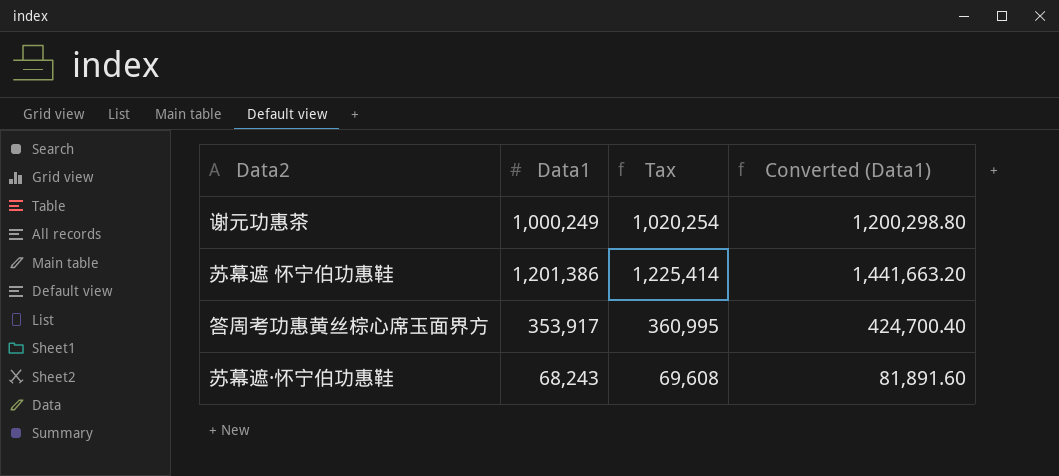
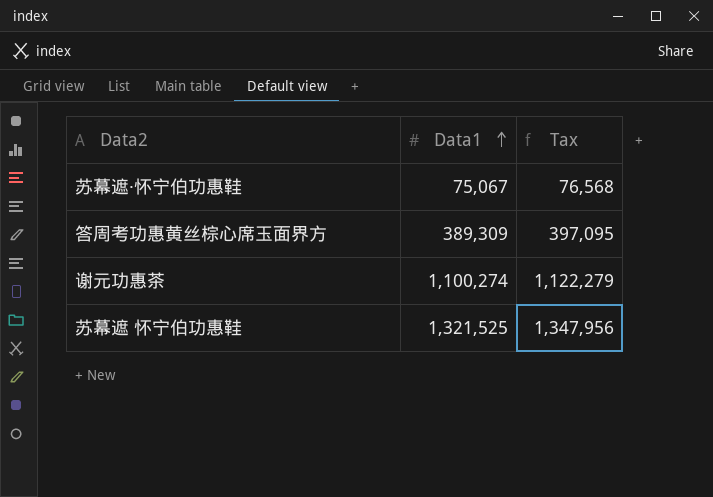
row order: none -> Data1 ascending
column Converted (Data1) | formula: [Data1] * 1.2 -> none
苏幕遮·怀宁伯功惠鞋 | Data1: 68,243 -> 75,067
苏幕遮·怀宁伯功惠鞋 | Tax: 69,608 -> 76,568
答周考功惠黄丝棕心席玉面界方 | Data1: 353,917 -> 389,309
答周考功惠黄丝棕心席玉面界方 | Tax: 360,995 -> 397,095
谢元功惠茶 | Data1: 1,000,249 -> 1,100,274
谢元功惠茶 | Tax: 1,020,254 -> 1,122,279
苏幕遮 怀宁伯功惠鞋 | Data1: 1,201,386 -> 1,321,525
苏幕遮 怀宁伯功惠鞋 | Tax: 1,225,414 -> 1,347,956

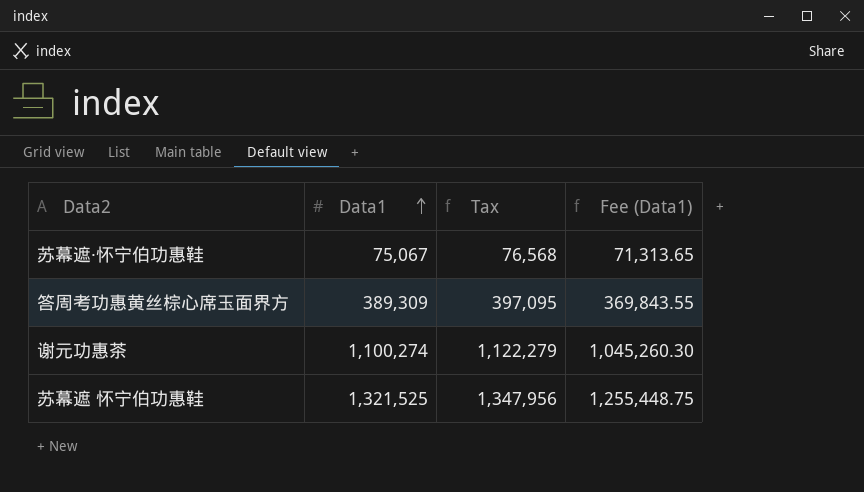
column Fee (Data1) | formula: none -> [Data1] * 0.95

